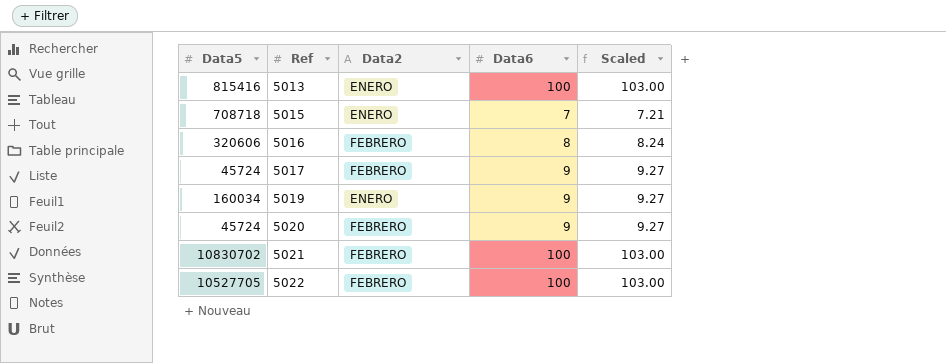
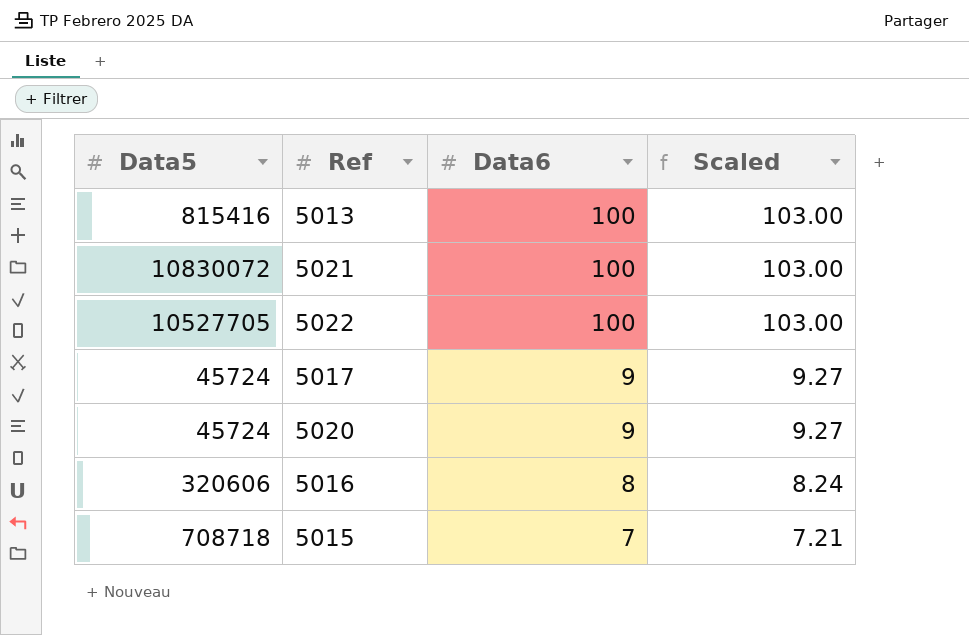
row order: Ref ascending -> Data6 descending
column Data2 | position: 3 -> none
row 5019: 160034 | ENERO | 9 | 9.27 -> none
5021 | Data5: 10830702 -> 10830072

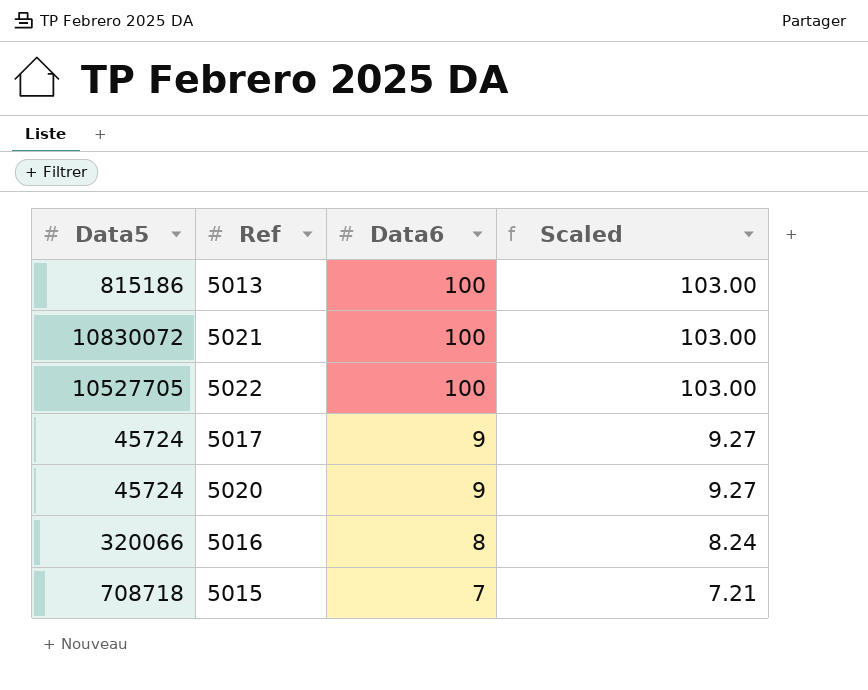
5013 | Data5: 815416 -> 815186
5016 | Data5: 320606 -> 320066

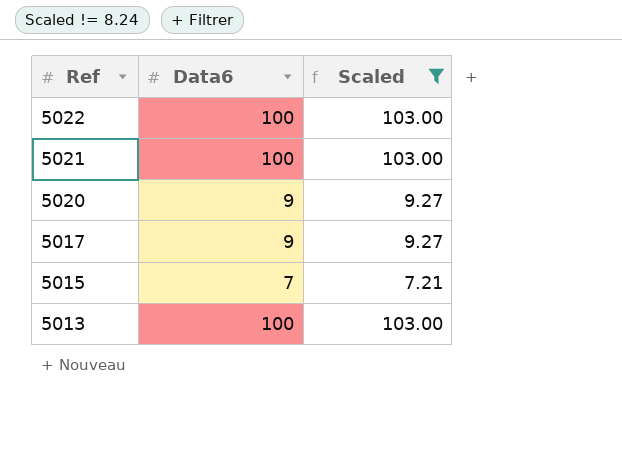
filter: none -> Scaled != 8.24
row order: Data6 descending -> Ref descending
column Data5 | position: 1 -> none

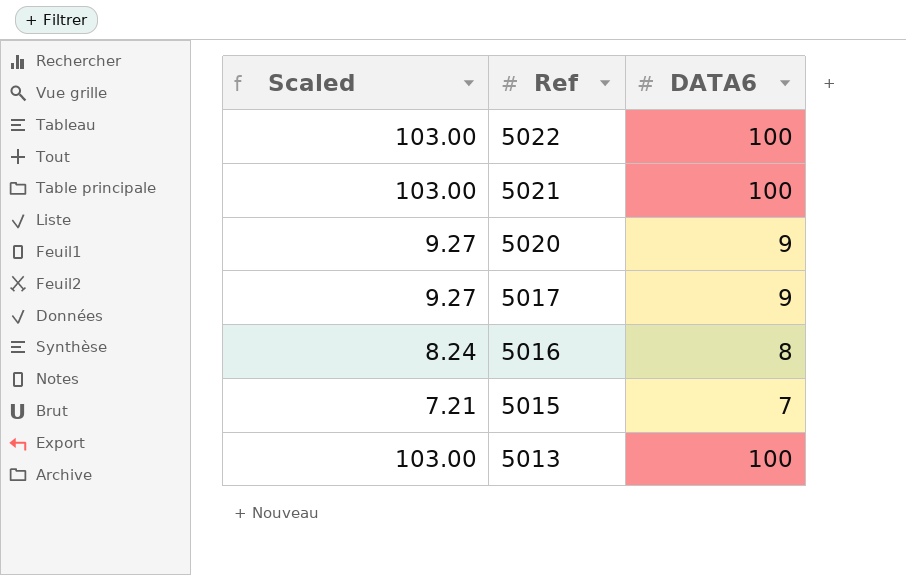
filter: Scaled != 8.24 -> none
column Scaled | position: 3 -> 1
column name: Data6 -> DATA6

